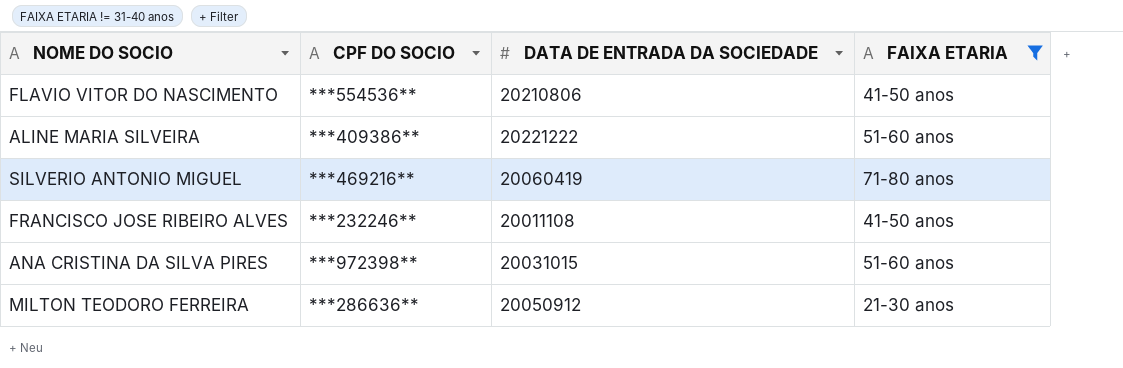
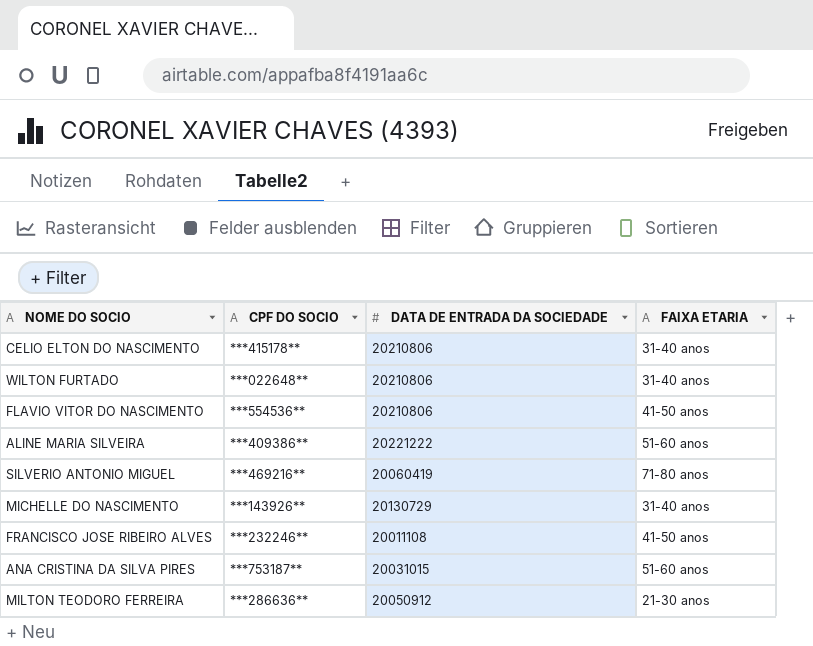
filter: FAIXA ETARIA != 31-40 anos -> none
ANA CRISTINA DA SILVA PIRES | CPF DO SOCIO: ***972398** -> ***753187**

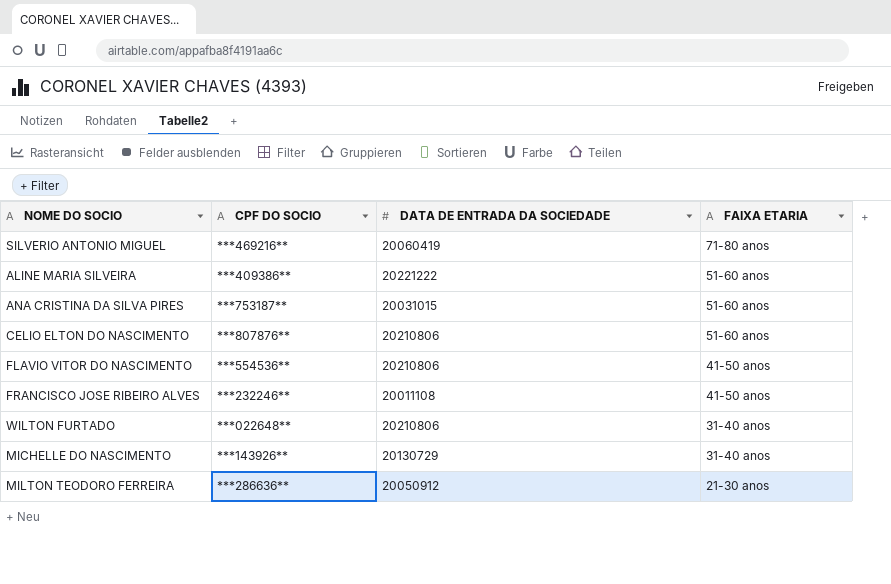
row order: none -> FAIXA ETARIA descending
CELIO ELTON DO NASCIMENTO | CPF DO SOCIO: ***415178** -> ***807876**
CELIO ELTON DO NASCIMENTO | FAIXA ETARIA: 31-40 anos -> 51-60 anos

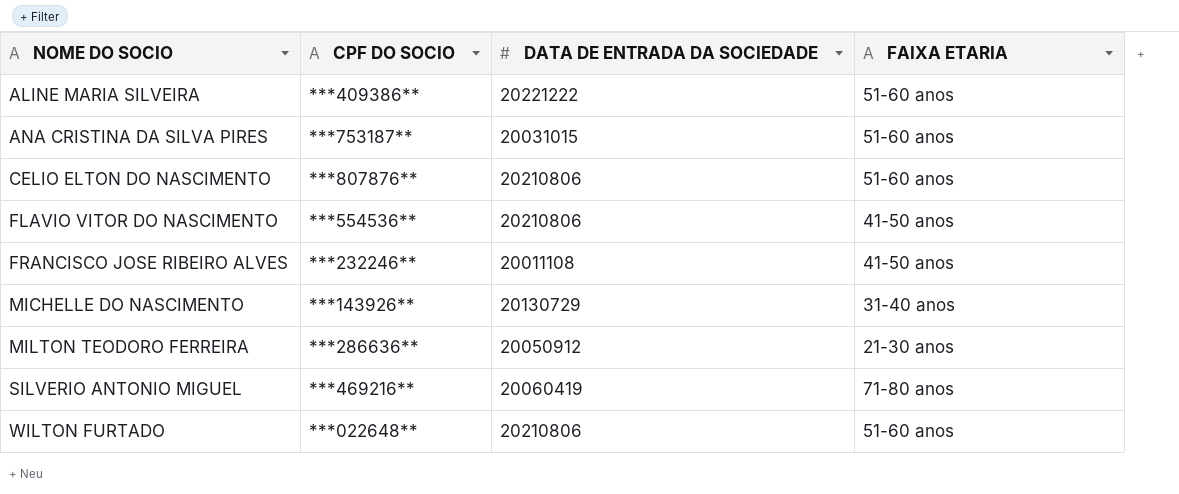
row order: FAIXA ETARIA descending -> NOME DO SOCIO ascending
WILTON FURTADO | FAIXA ETARIA: 31-40 anos -> 51-60 anos

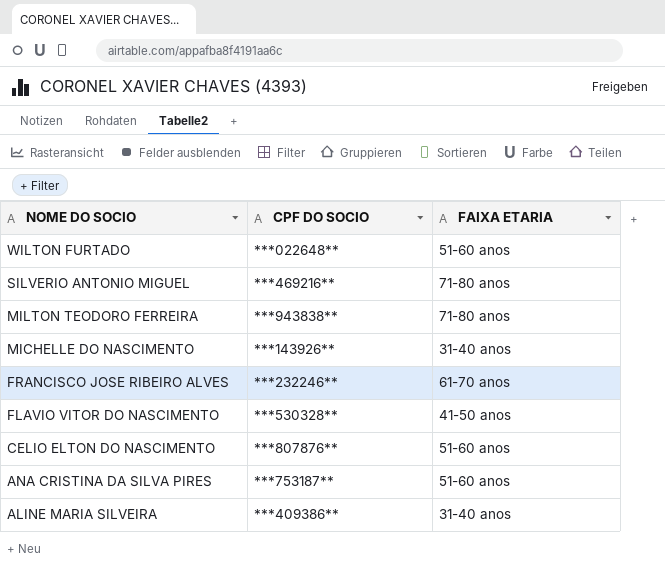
row order: NOME DO SOCIO ascending -> NOME DO SOCIO descending
column DATA DE ENTRADA DA SOCIEDADE | position: 3 -> none
MILTON TEODORO FERREIRA | CPF DO SOCIO: ***286636** -> ***943838**
MILTON TEODORO FERREIRA | FAIXA ETARIA: 21-30 anos -> 71-80 anos
FRANCISCO JOSE RIBEIRO ALVES | FAIXA ETARIA: 41-50 anos -> 61-70 anos
FLAVIO VITOR DO NASCIMENTO | CPF DO SOCIO: ***554536** -> ***530328**
ALINE MARIA SILVEIRA | FAIXA ETARIA: 51-60 anos -> 31-40 anos

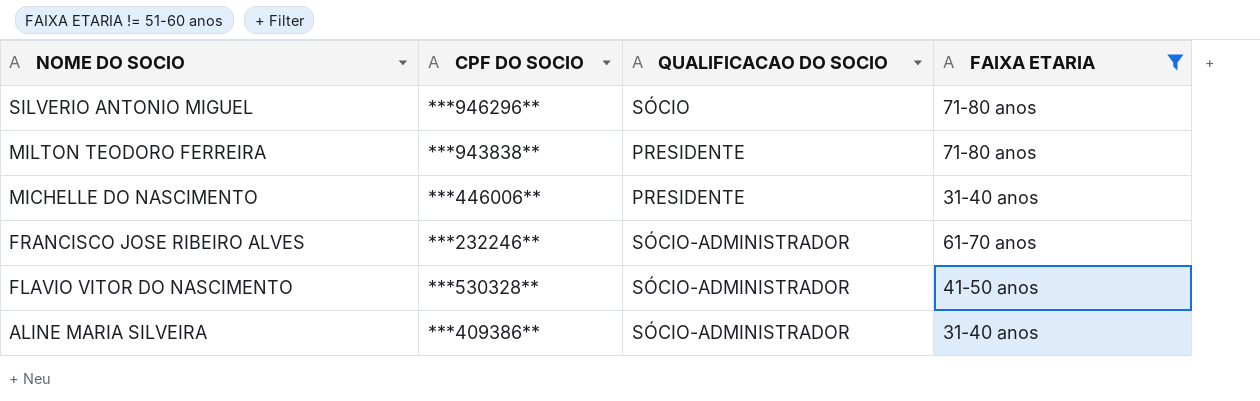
filter: none -> FAIXA ETARIA != 51-60 anos
column QUALIFICACAO DO SOCIO | position: none -> 3
SILVERIO ANTONIO MIGUEL | CPF DO SOCIO: ***469216** -> ***946296**
MICHELLE DO NASCIMENTO | CPF DO SOCIO: ***143926** -> ***446006**

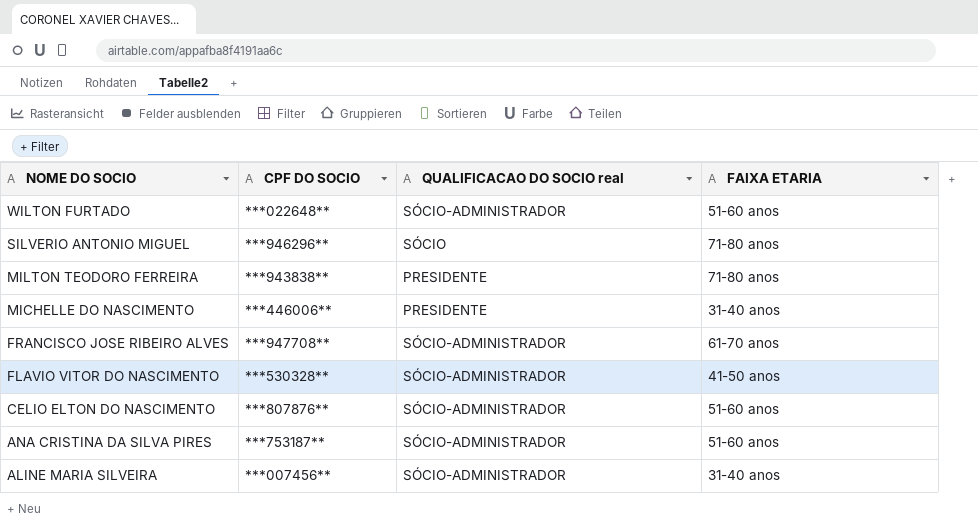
filter: FAIXA ETARIA != 51-60 anos -> none
column name: QUALIFICACAO DO SOCIO -> QUALIFICACAO DO SOCIO real
FRANCISCO JOSE RIBEIRO ALVES | CPF DO SOCIO: ***232246** -> ***947708**
ALINE MARIA SILVEIRA | CPF DO SOCIO: ***409386** -> ***007456**

